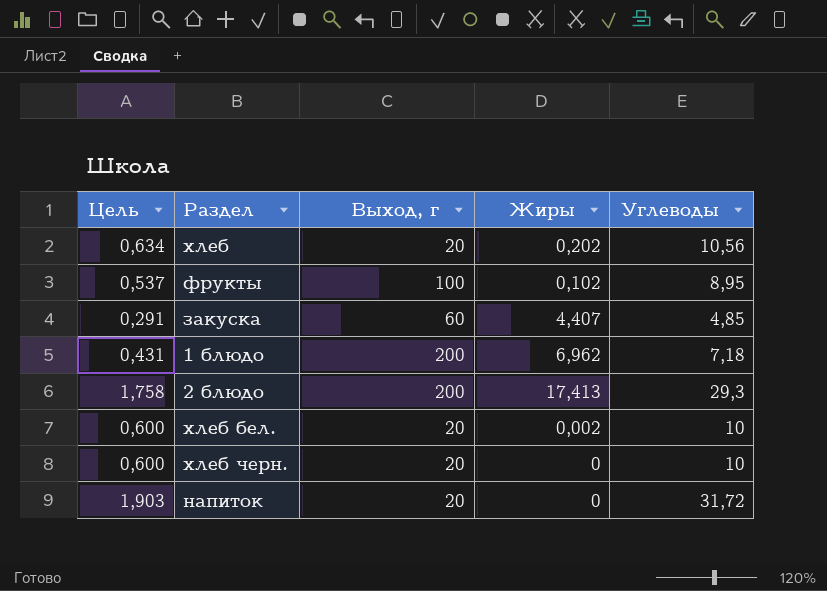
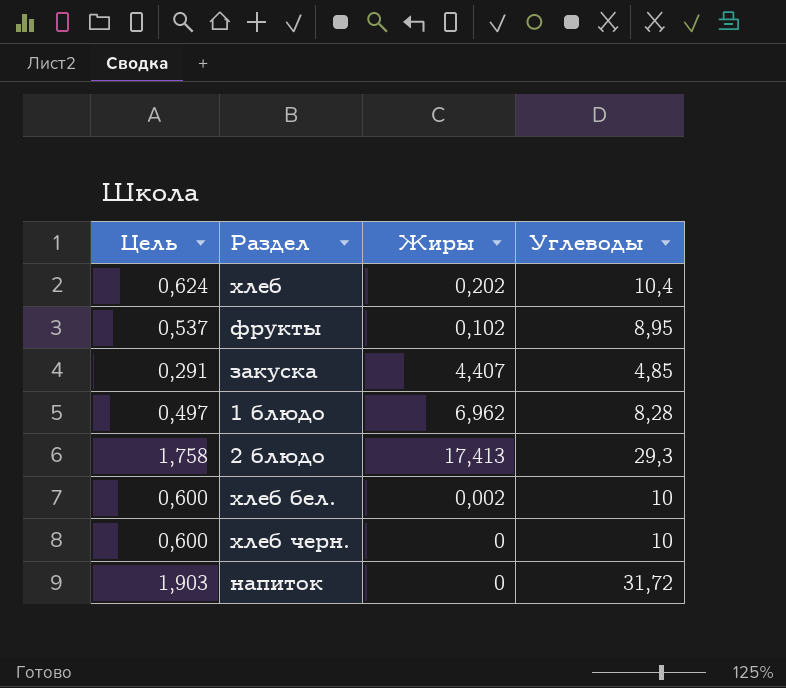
column Выход, г | position: 3 -> none
хлеб | Цель: 0,634 -> 0,624
хлеб | Углеводы: 10,56 -> 10,4
1 блюдо | Цель: 0,431 -> 0,497
1 блюдо | Углеводы: 7,18 -> 8,28

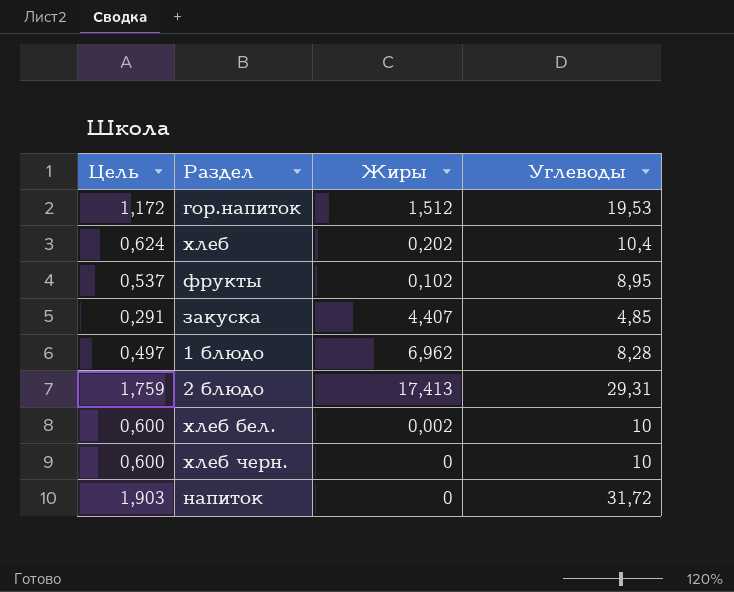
row гор.напиток: none -> 1,172 | 1,512 | 19,53
2 блюдо | Цель: 1,758 -> 1,759
2 блюдо | Углеводы: 29,3 -> 29,31

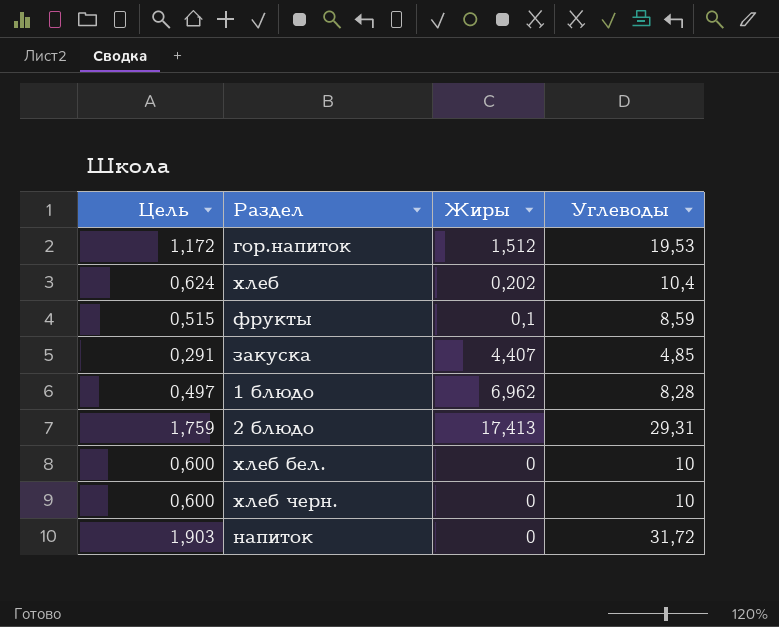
фрукты | Цель: 0,537 -> 0,515
фрукты | Жиры: 0,102 -> 0,1
фрукты | Углеводы: 8,95 -> 8,59
хлеб бел. | Жиры: 0,002 -> 0

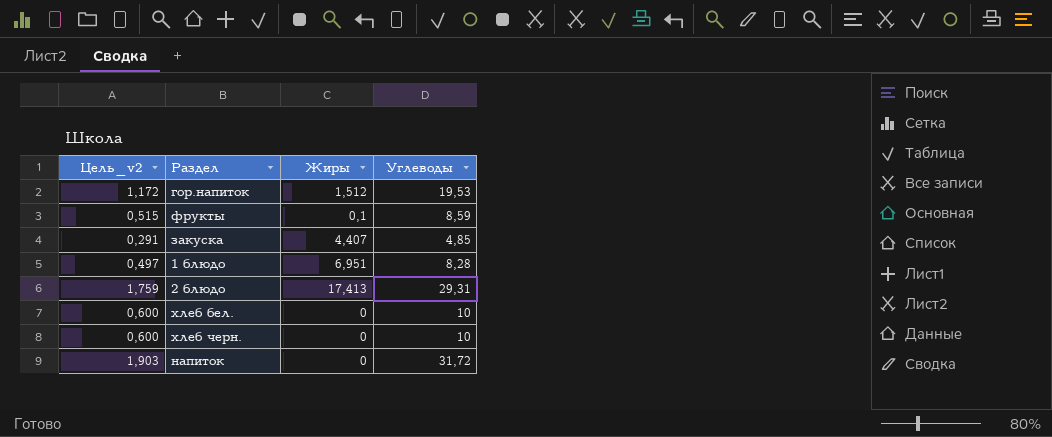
column name: Цель -> Цель_v2
row хлеб: 0,624 | 0,202 | 10,4 -> none
1 блюдо | Жиры: 6,962 -> 6,951

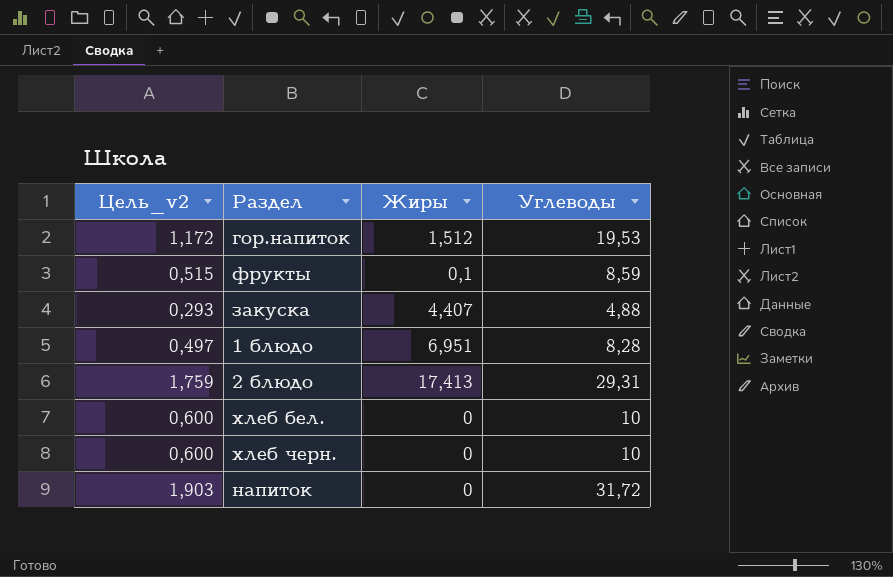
закуска | Цель_v2: 0,291 -> 0,293
закуска | Углеводы: 4,85 -> 4,88

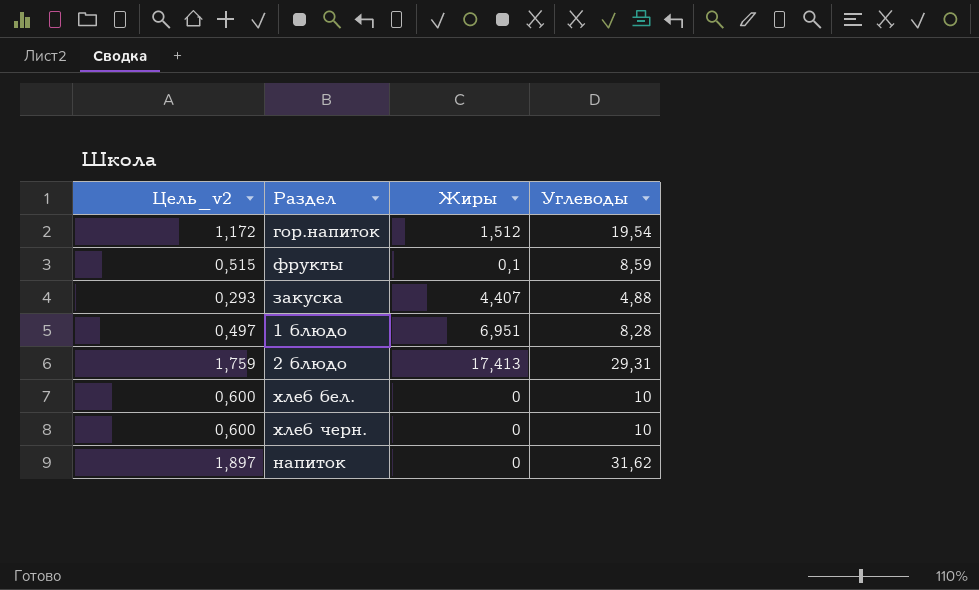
гор.напиток | Углеводы: 19,53 -> 19,54
напиток | Цель_v2: 1,903 -> 1,897
напиток | Углеводы: 31,72 -> 31,62

